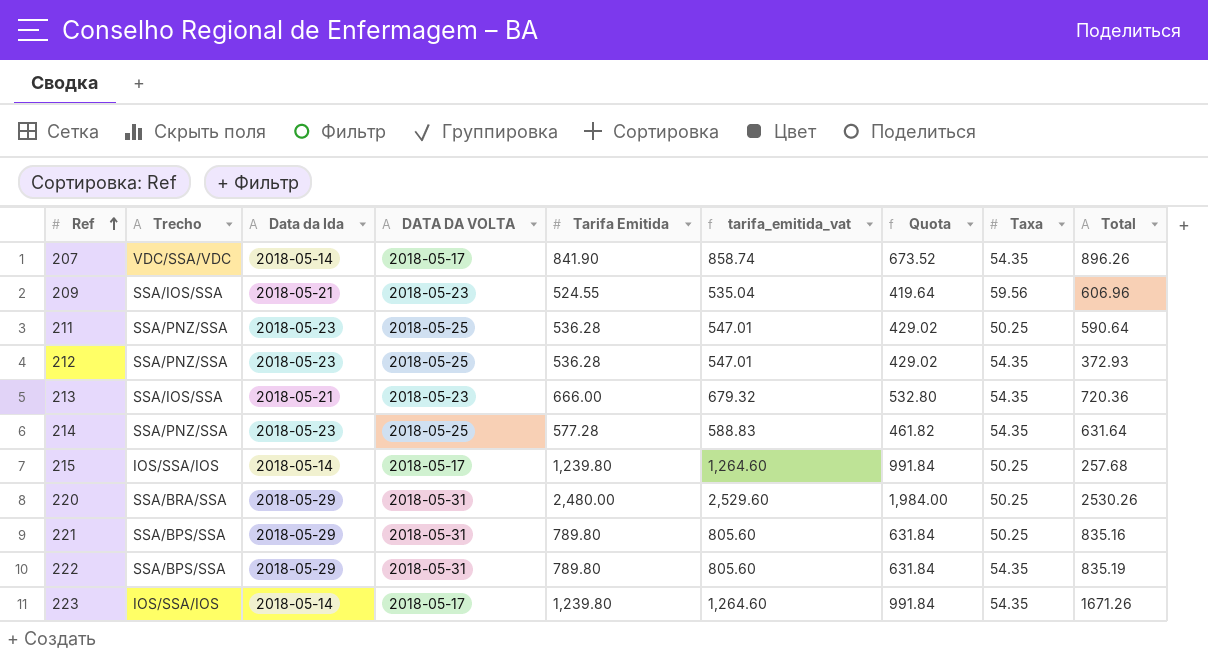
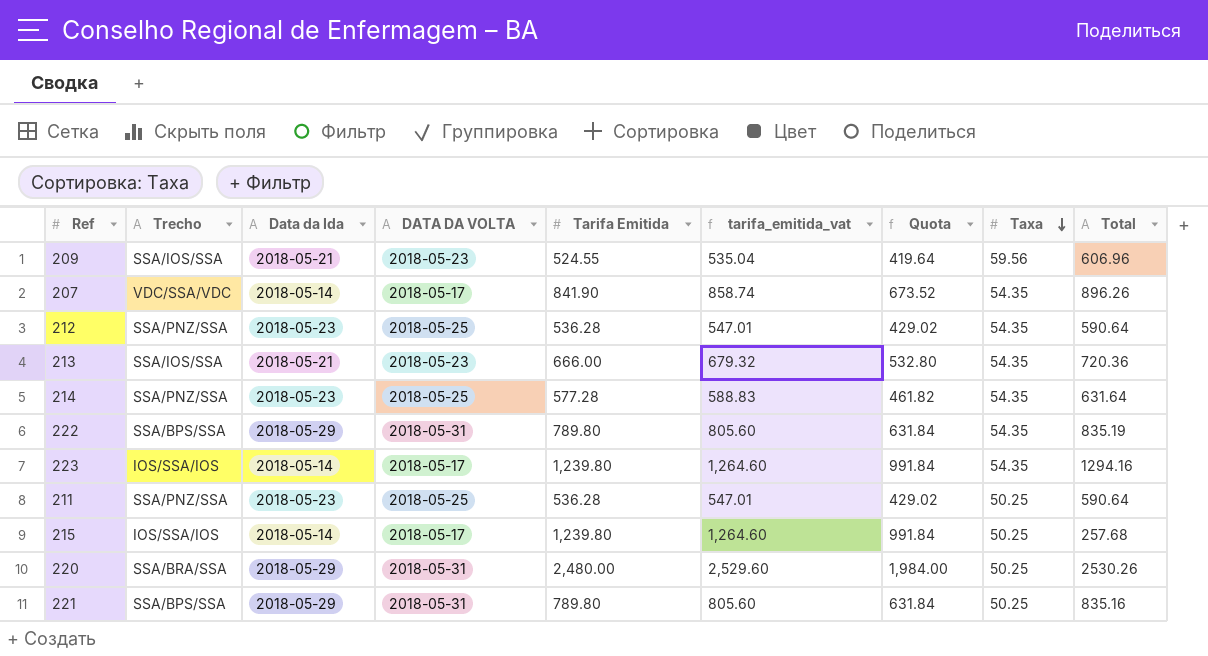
row order: Ref ascending -> Taxa descending
212 | Total: 372.93 -> 590.64
223 | Total: 1671.26 -> 1294.16

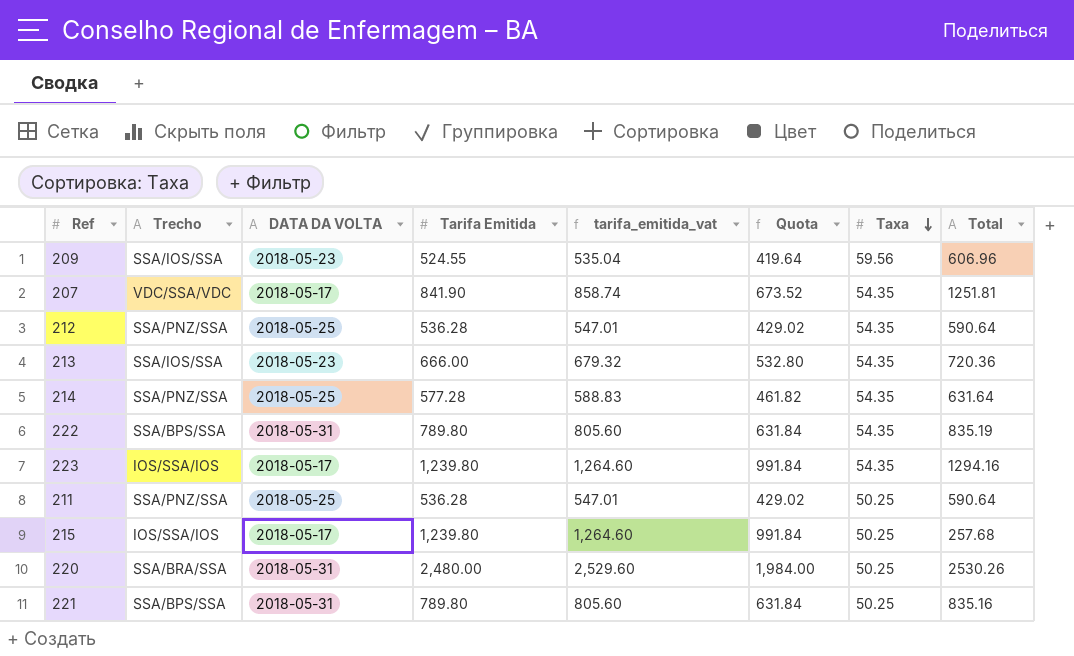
column Data da Ida | position: 3 -> none
207 | Total: 896.26 -> 1251.81

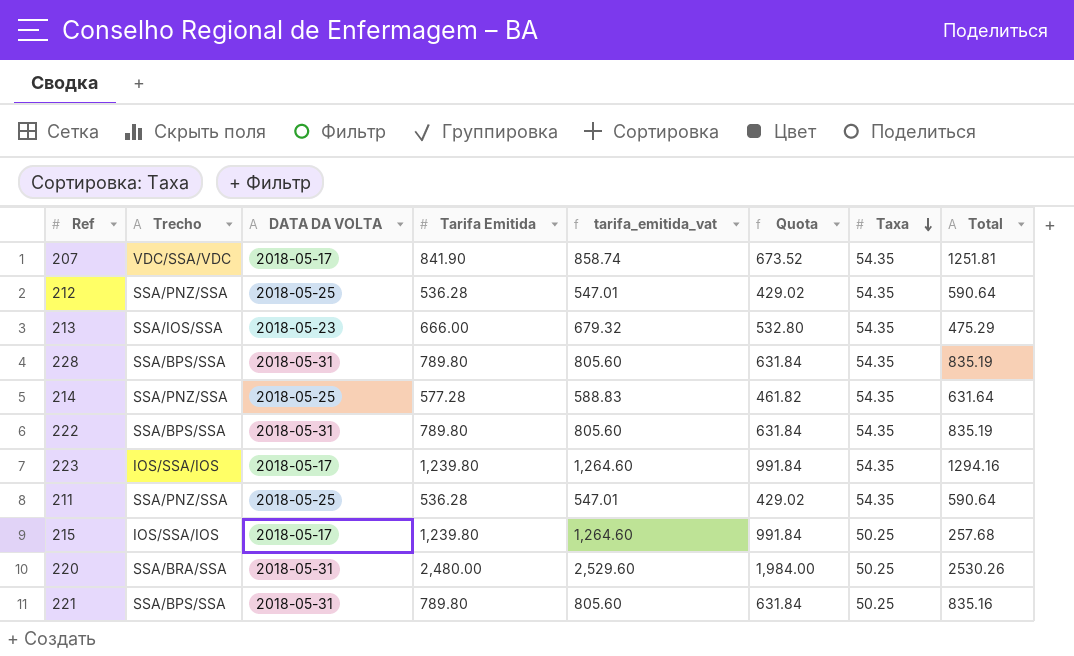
row 209: SSA/IOS/SSA | 2018-05-23 | 524.55 | 535.04 | 419.64 | 59.56 | 606.96 -> none
213 | Total: 720.36 -> 475.29
row 228: none -> SSA/BPS/SSA | 2018-05-31 | 789.80 | 805.60 | 631.84 | 54.35 | 835.19
211 | Taxa: 50.25 -> 54.35

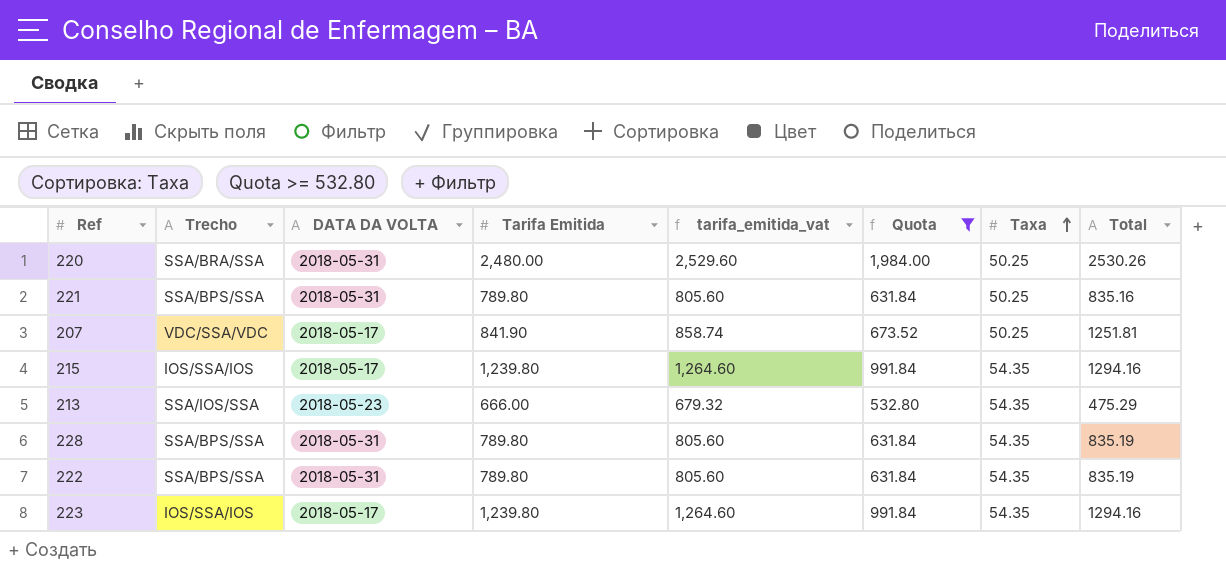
filter: none -> Quota >= 532.80
row order: Taxa descending -> Taxa ascending
207 | Taxa: 54.35 -> 50.25
215 | Taxa: 50.25 -> 54.35
215 | Total: 257.68 -> 1294.16

